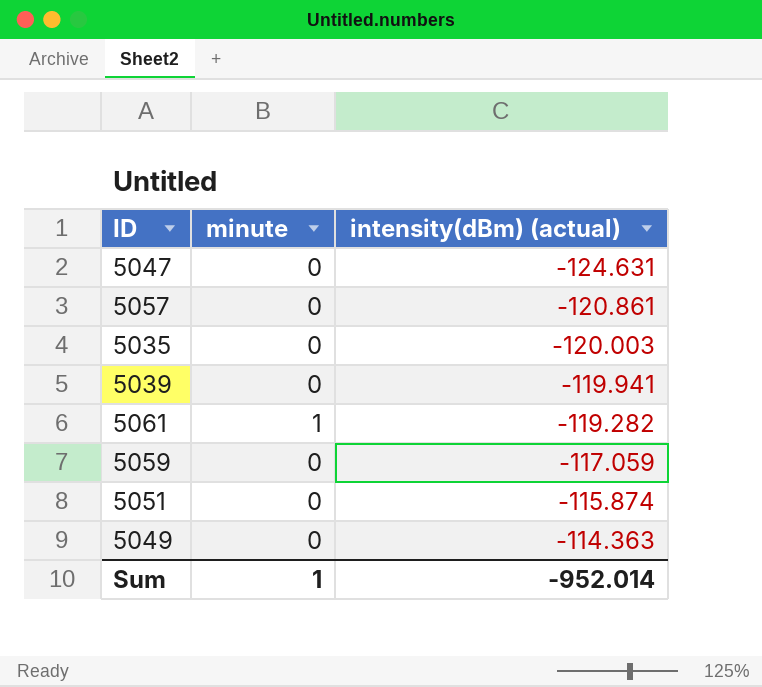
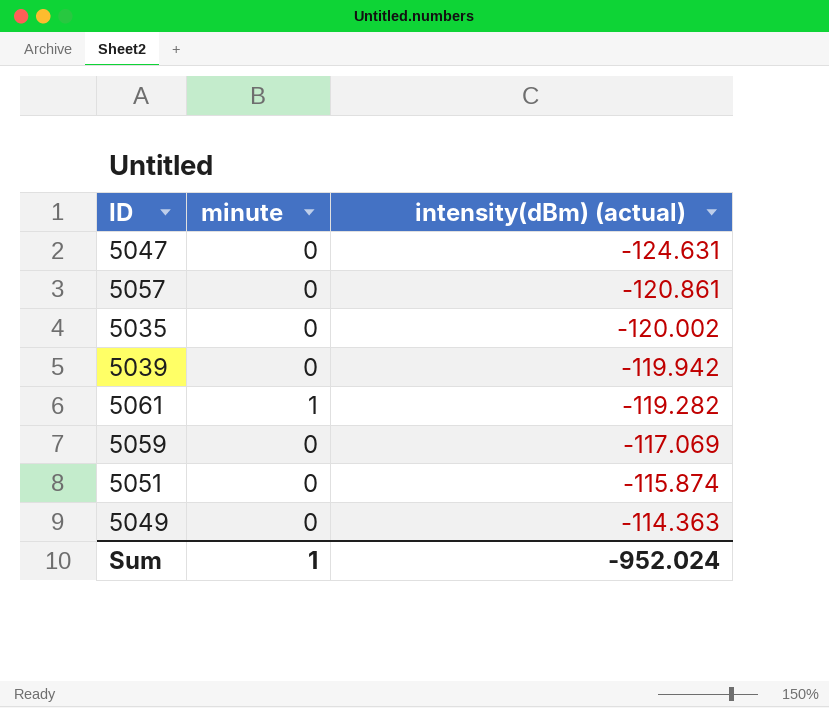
5035 | intensity(dBm) (actual): -120.003 -> -120.002
5039 | intensity(dBm) (actual): -119.941 -> -119.942
5059 | intensity(dBm) (actual): -117.059 -> -117.069
Sum | intensity(dBm) (actual): -952.014 -> -952.024

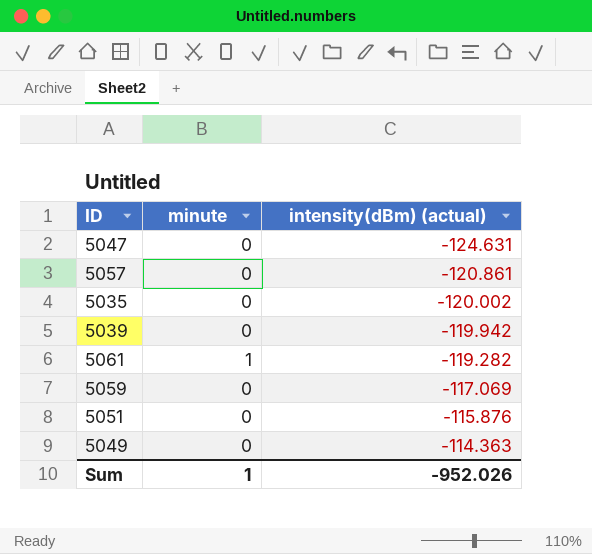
5051 | intensity(dBm) (actual): -115.874 -> -115.876
Sum | intensity(dBm) (actual): -952.024 -> -952.026

